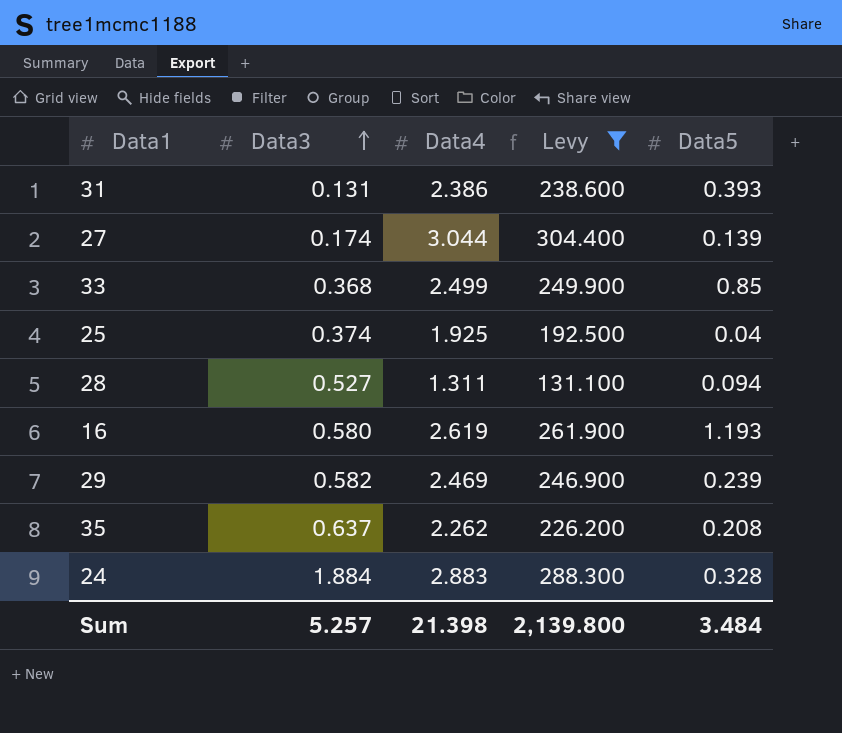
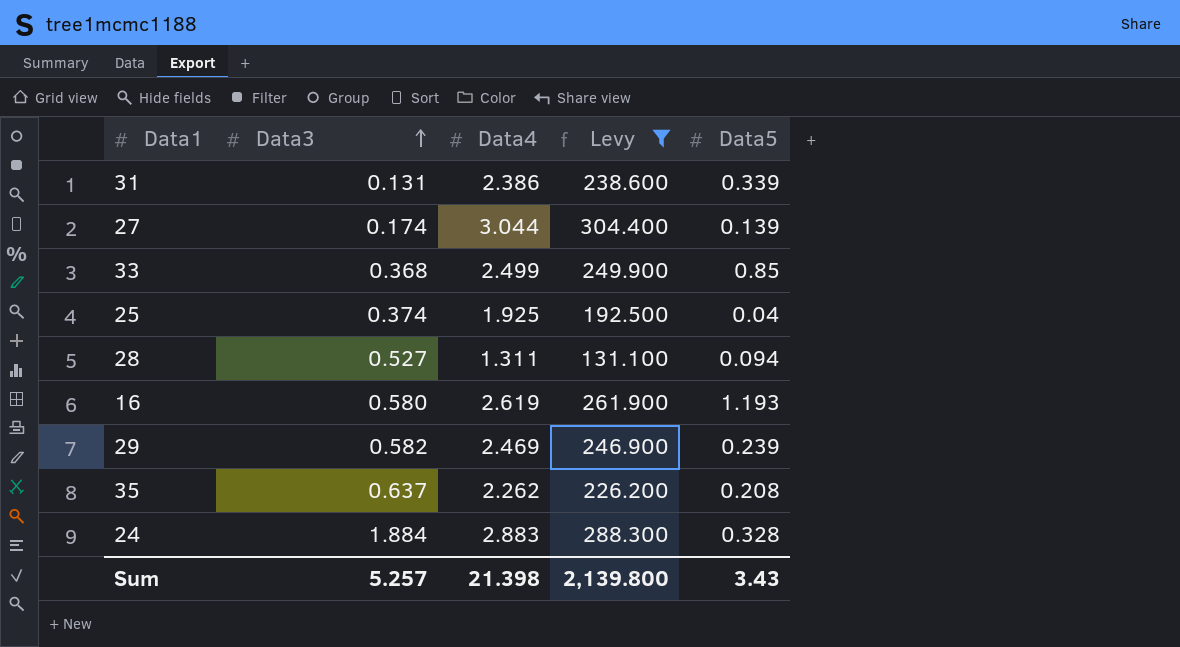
31 | Data5: 0.393 -> 0.339
Sum | Data5: 3.484 -> 3.43

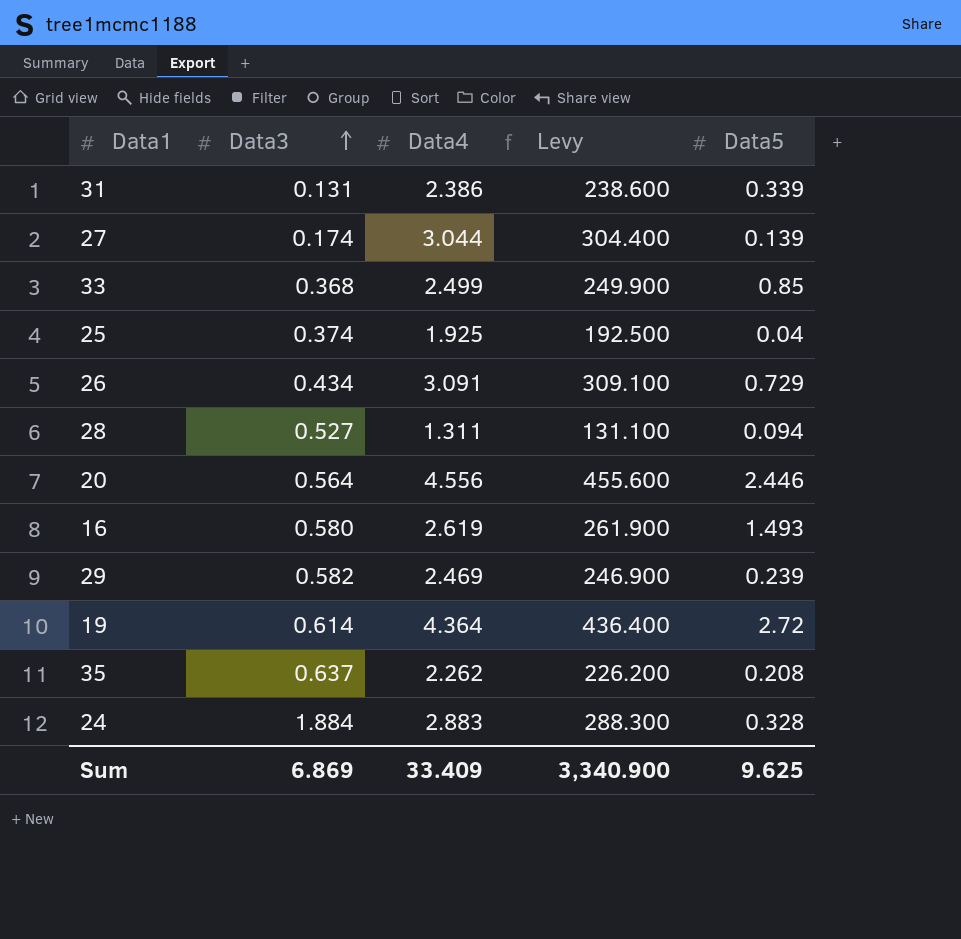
filter: Levy <= 304.400 -> none
16 | Data5: 1.193 -> 1.493
Sum | Data3: 5.257 -> 6.869
Sum | Data4: 21.398 -> 33.409
Sum | Levy: 2,139.800 -> 3,340.900
Sum | Data5: 3.43 -> 9.625

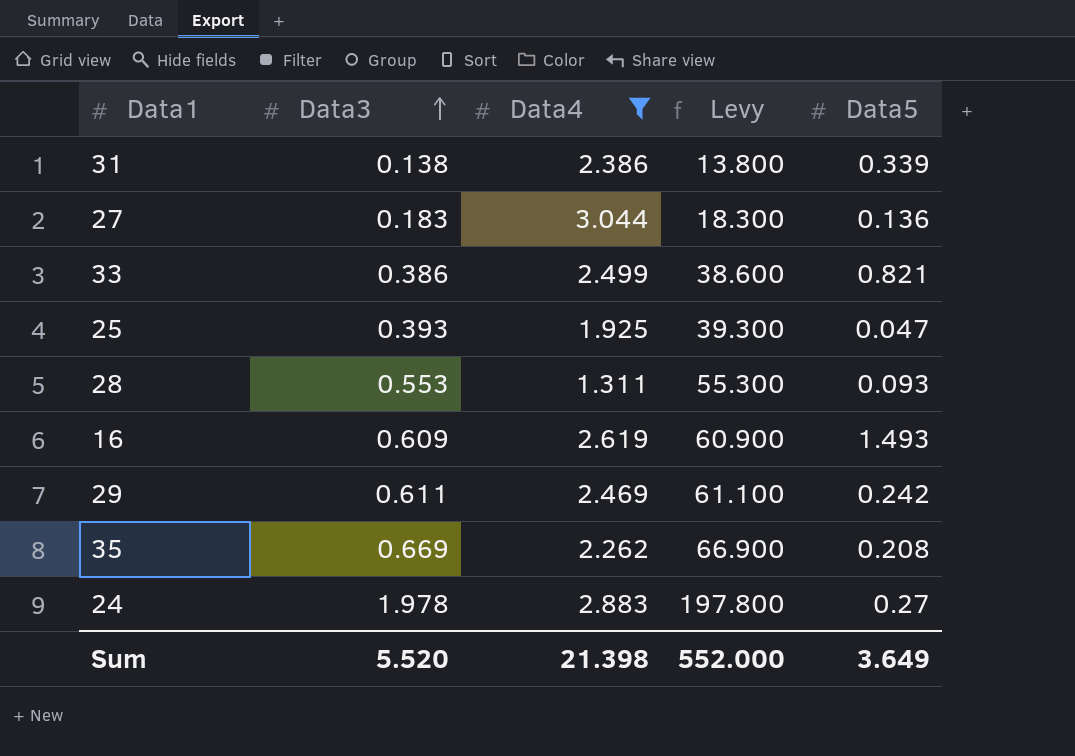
filter: none -> Data4 <= 3.044
column Levy | formula: [Data4] * 100 -> [Data3] * 100
31 | Data3: 0.131 -> 0.138
27 | Data3: 0.174 -> 0.183
27 | Data5: 0.139 -> 0.136
33 | Data3: 0.368 -> 0.386
33 | Data5: 0.85 -> 0.821
25 | Data3: 0.374 -> 0.393
25 | Data5: 0.04 -> 0.047
28 | Data3: 0.527 -> 0.553
28 | Data5: 0.094 -> 0.093
16 | Data3: 0.580 -> 0.609
29 | Data3: 0.582 -> 0.611
29 | Data5: 0.239 -> 0.242
35 | Data3: 0.637 -> 0.669
24 | Data3: 1.884 -> 1.978
24 | Data5: 0.328 -> 0.27
Sum | Data3: 6.869 -> 5.520
Sum | Data4: 33.409 -> 21.398
Sum | Levy: 3,340.900 -> 552.000
Sum | Data5: 9.625 -> 3.649

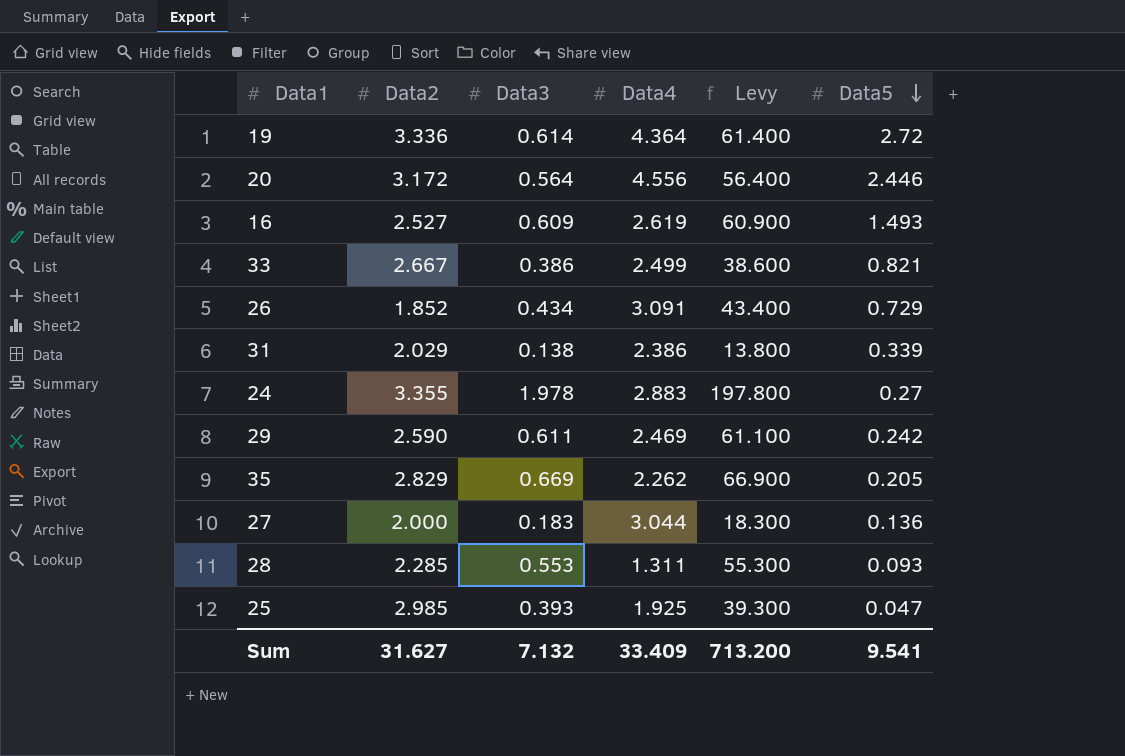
filter: Data4 <= 3.044 -> none
row order: Data3 ascending -> Data5 descending
column Data2 | position: none -> 2
35 | Data5: 0.208 -> 0.205
Sum | Data3: 5.520 -> 7.132
Sum | Data4: 21.398 -> 33.409
Sum | Levy: 552.000 -> 713.200
Sum | Data5: 3.649 -> 9.541

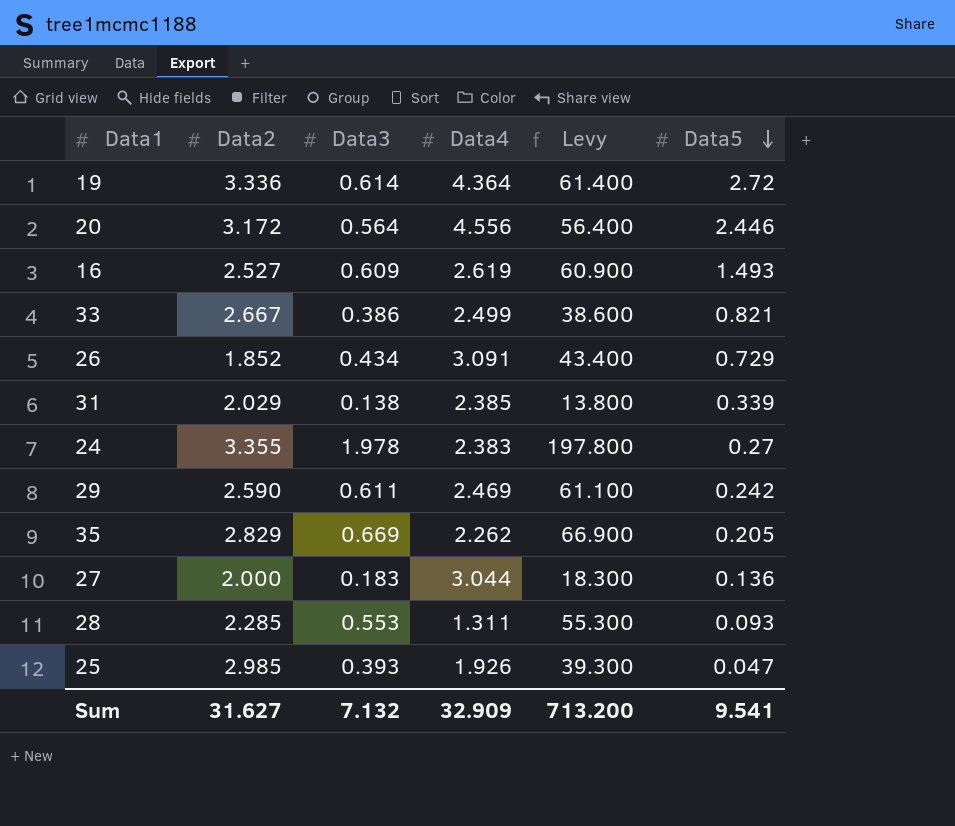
31 | Data4: 2.386 -> 2.385
24 | Data4: 2.883 -> 2.383
25 | Data4: 1.925 -> 1.926
Sum | Data4: 33.409 -> 32.909

